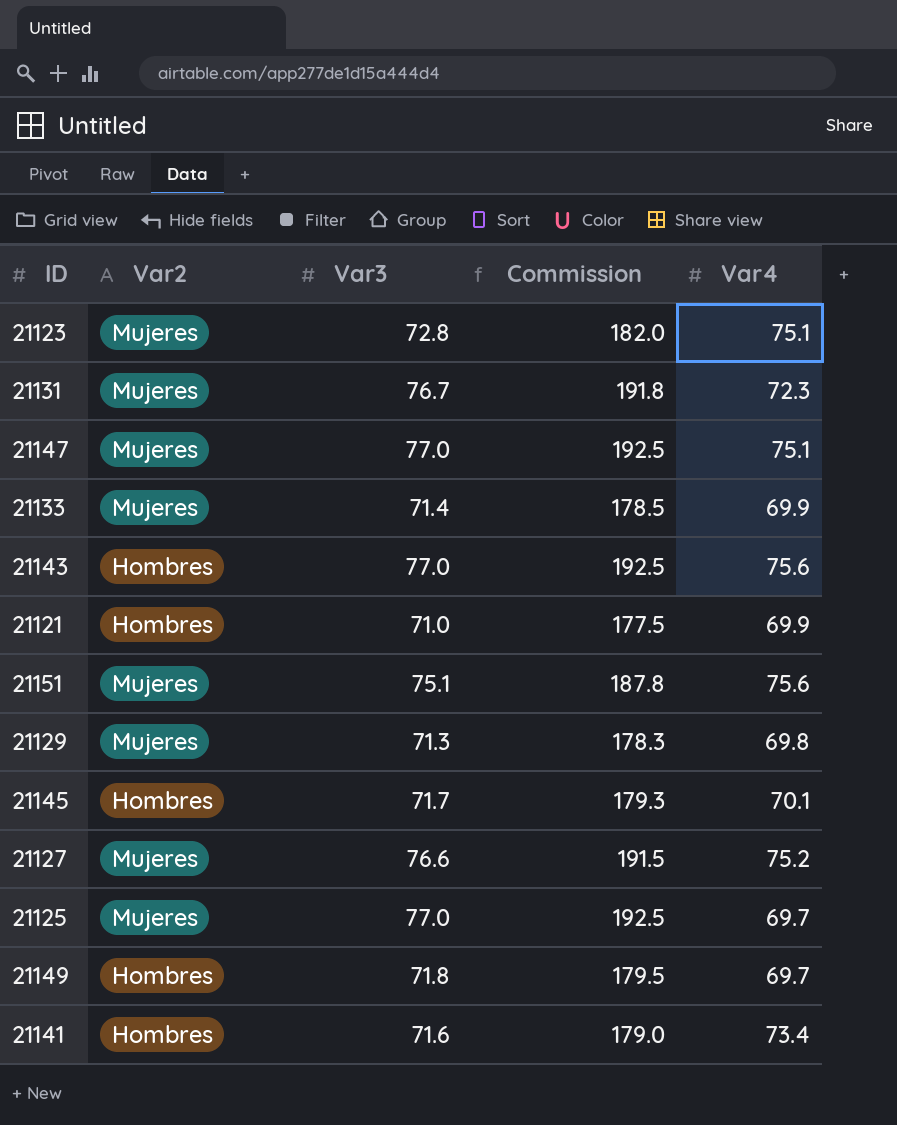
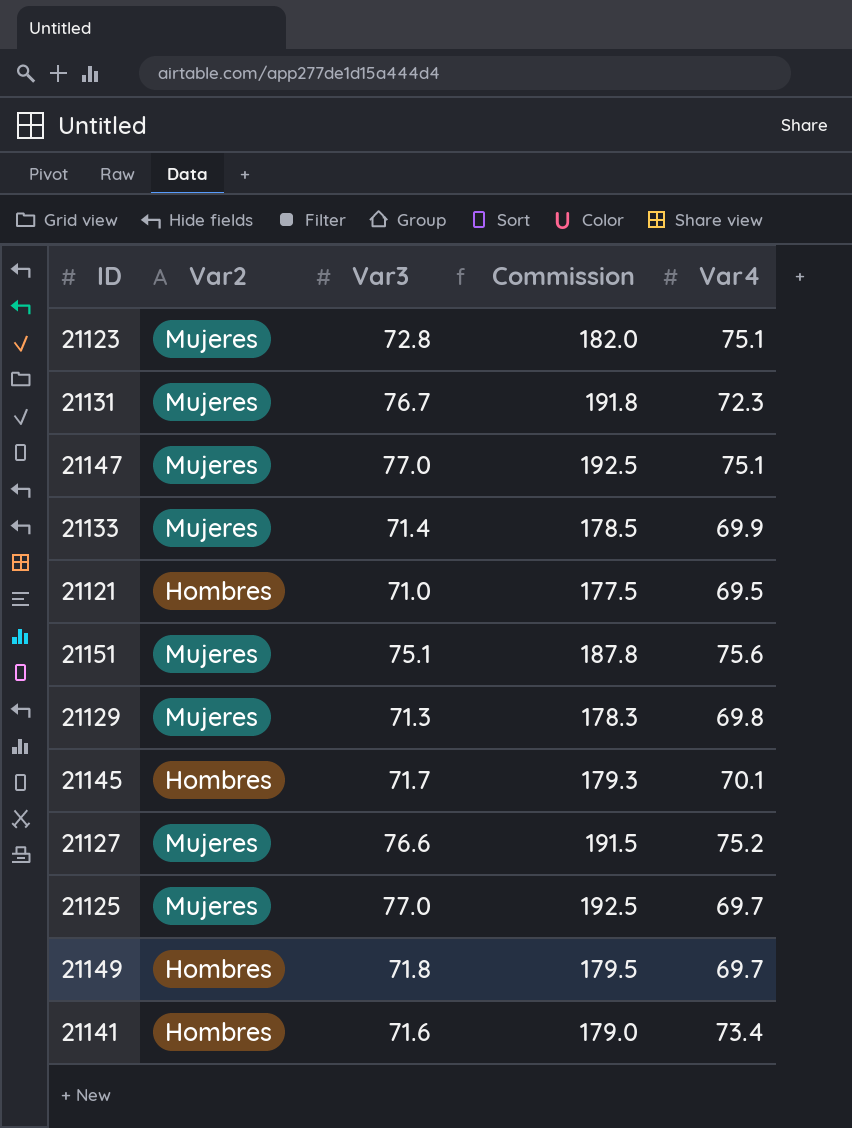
row 21143: Hombres | 77.0 | 192.5 | 75.6 -> none
21121 | Var4: 69.9 -> 69.5

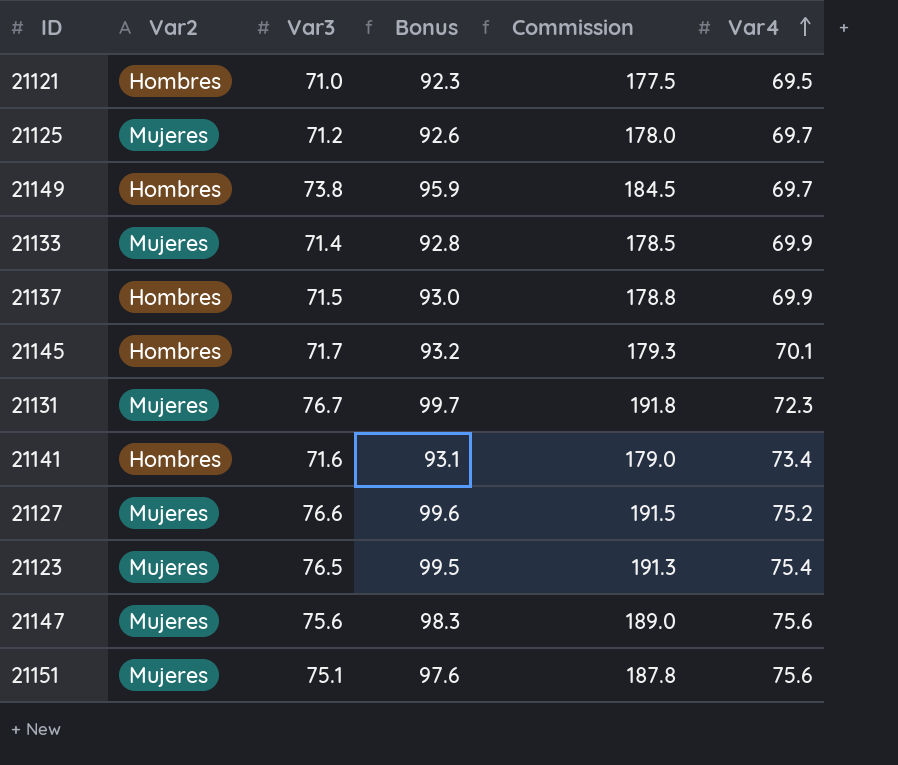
row order: none -> Var4 ascending
column Bonus | formula: none -> [Var3] * 1.3
row 21129: Mujeres | 71.3 | 178.3 | 69.8 -> none
21125 | Var3: 77.0 -> 71.2
21125 | Commission: 192.5 -> 178.0
21149 | Var3: 71.8 -> 73.8
21149 | Commission: 179.5 -> 184.5
row 21137: none -> Hombres | 71.5 | 93.0 | 178.8 | 69.9
21123 | Var3: 72.8 -> 76.5
21123 | Commission: 182.0 -> 191.3
21123 | Var4: 75.1 -> 75.4
21147 | Var3: 77.0 -> 75.6
21147 | Commission: 192.5 -> 189.0
21147 | Var4: 75.1 -> 75.6

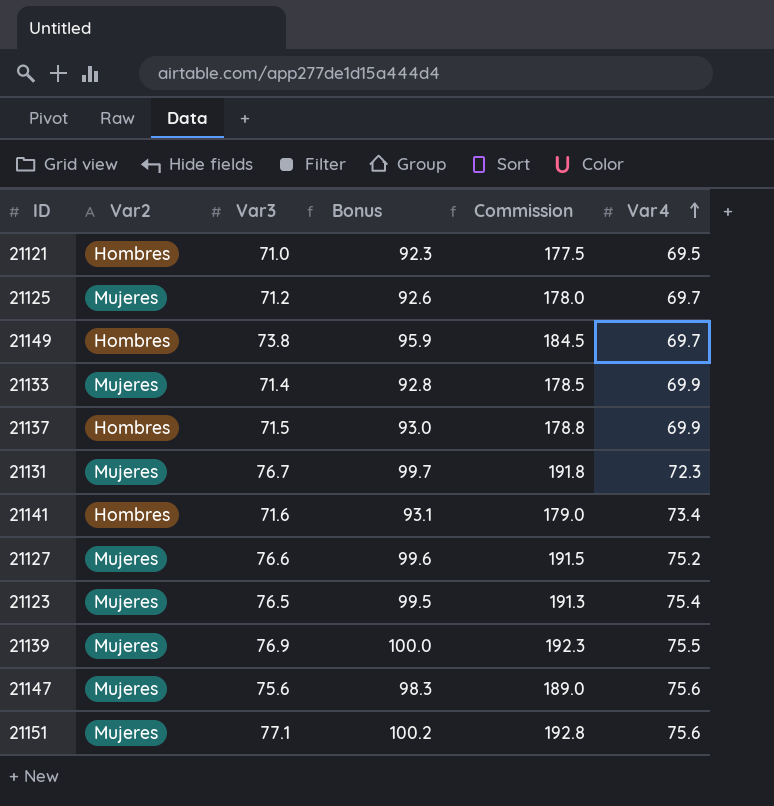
row 21145: Hombres | 71.7 | 93.2 | 179.3 | 70.1 -> none
row 21139: none -> Mujeres | 76.9 | 100.0 | 192.3 | 75.5
21151 | Var3: 75.1 -> 77.1
21151 | Bonus: 97.6 -> 100.2
21151 | Commission: 187.8 -> 192.8

